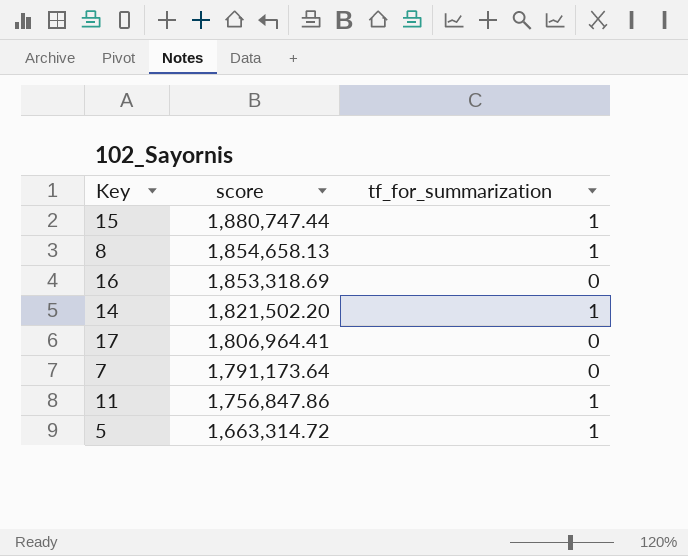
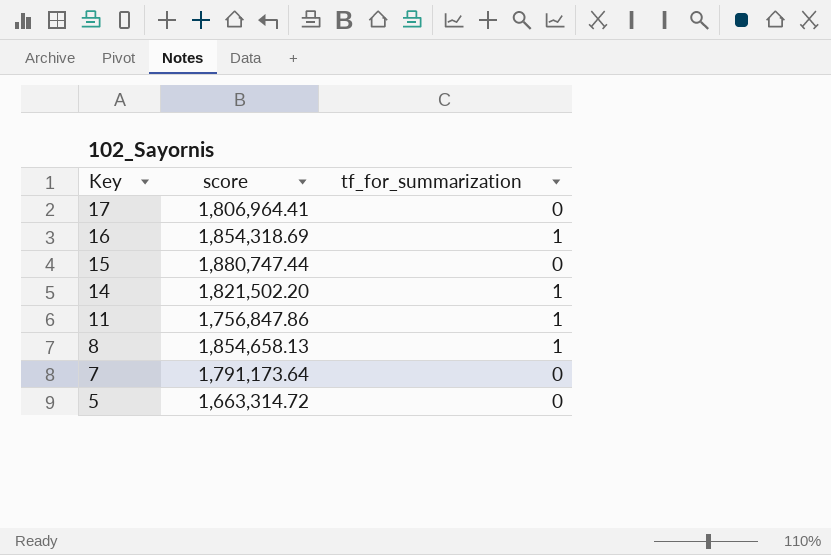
row order: score descending -> Key descending
16 | score: 1,853,318.69 -> 1,854,318.69
16 | tf_for_summarization: 0 -> 1
15 | tf_for_summarization: 1 -> 0
5 | tf_for_summarization: 1 -> 0

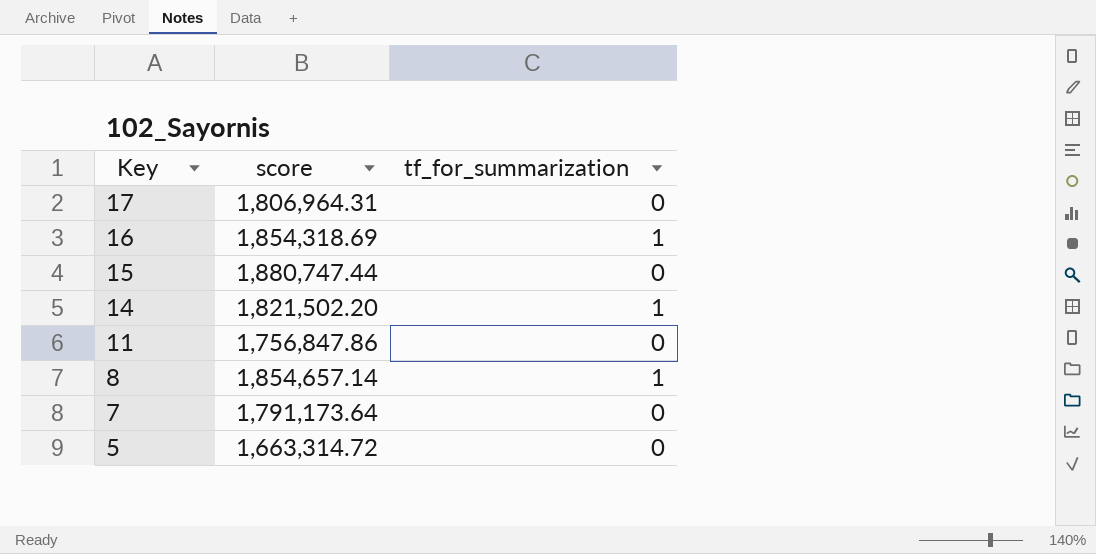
17 | score: 1,806,964.41 -> 1,806,964.31
11 | tf_for_summarization: 1 -> 0
8 | score: 1,854,658.13 -> 1,854,657.14

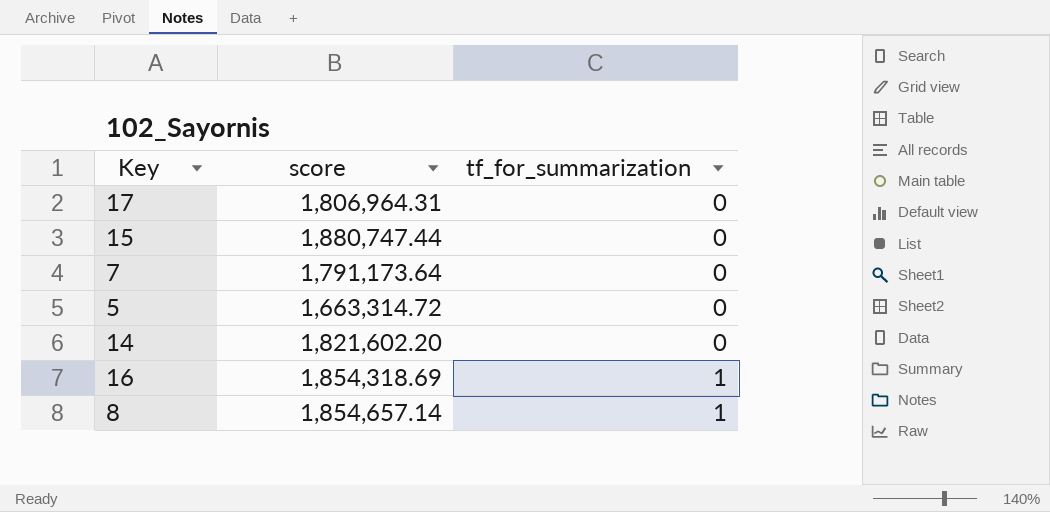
row order: Key descending -> tf_for_summarization ascending
row 11: 1,756,847.86 | 0 -> none
14 | score: 1,821,502.20 -> 1,821,602.20
14 | tf_for_summarization: 1 -> 0

